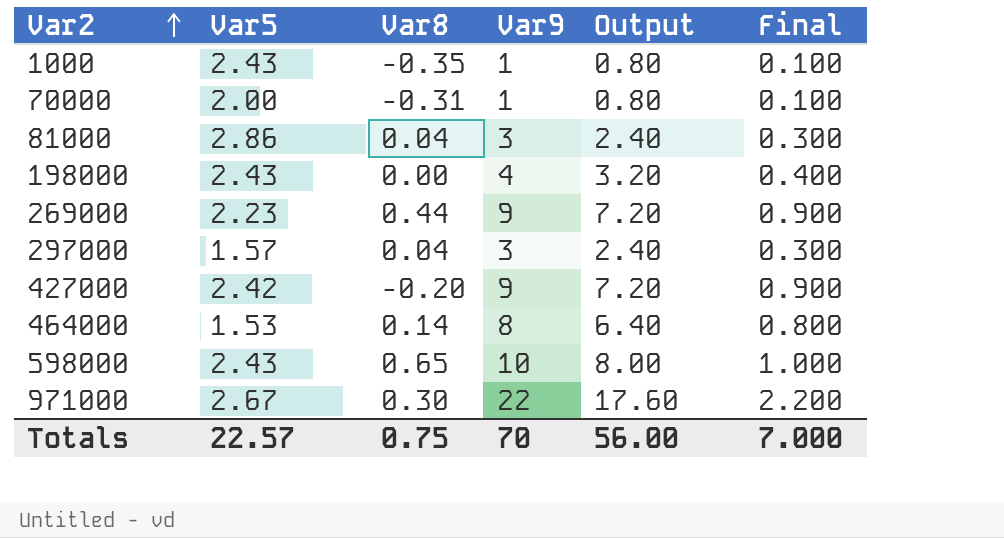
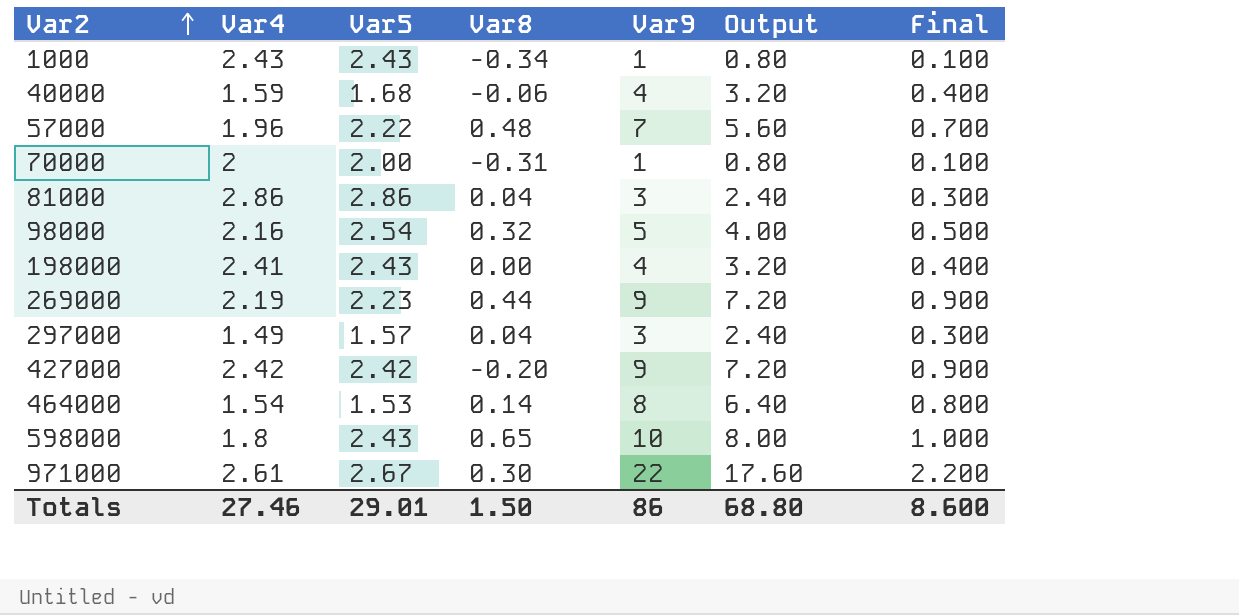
column Var4 | position: none -> 2
1000 | Var8: -0.35 -> -0.34
row 40000: none -> 1.59 | 1.68 | -0.06 | 4 | 3.20 | 0.400
row 57000: none -> 1.96 | 2.22 | 0.48 | 7 | 5.60 | 0.700
row 98000: none -> 2.16 | 2.54 | 0.32 | 5 | 4.00 | 0.500
Totals | Var5: 22.57 -> 29.01
Totals | Var8: 0.75 -> 1.50
Totals | Var9: 70 -> 86
Totals | Output: 56.00 -> 68.80
Totals | Final: 7.000 -> 8.600

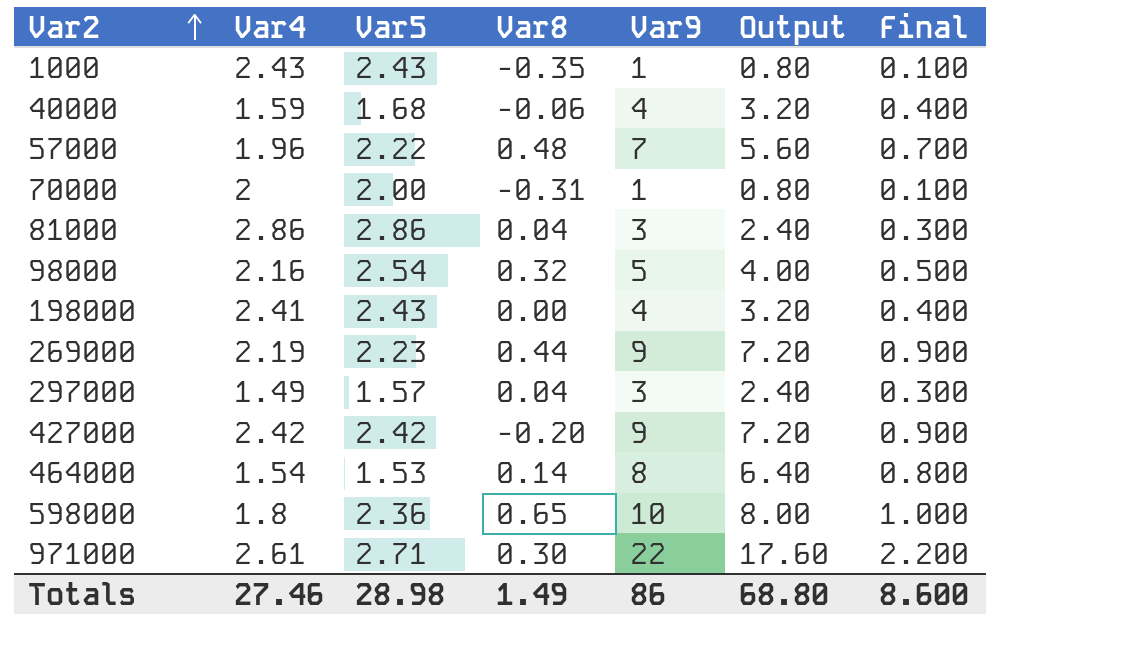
1000 | Var8: -0.34 -> -0.35
598000 | Var5: 2.43 -> 2.36
971000 | Var5: 2.67 -> 2.71
Totals | Var5: 29.01 -> 28.98
Totals | Var8: 1.50 -> 1.49

